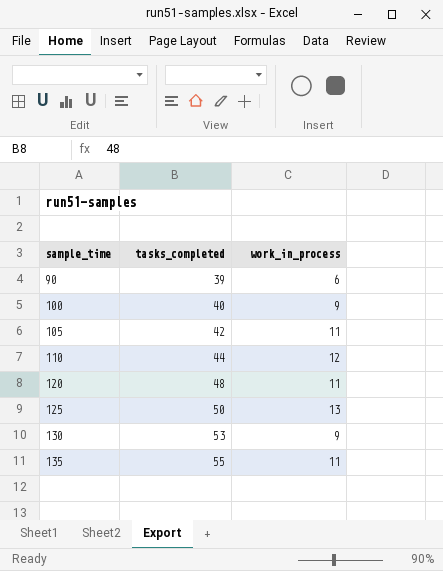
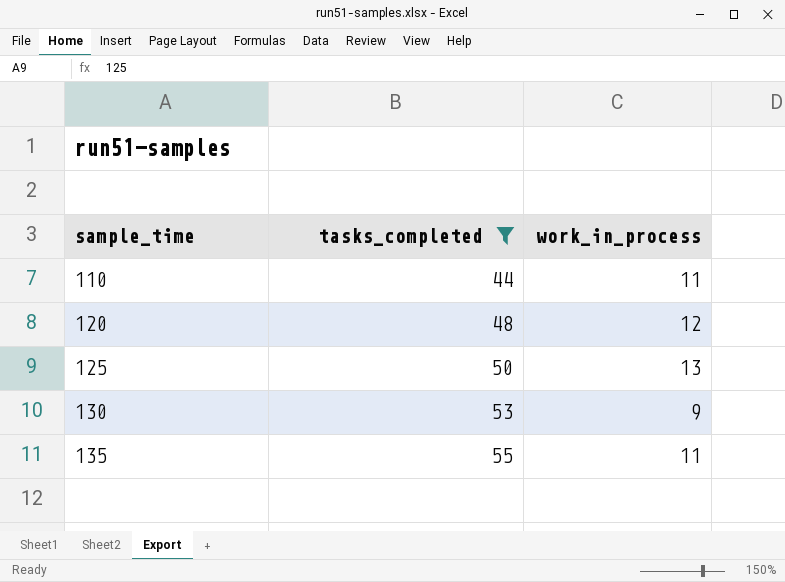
filter: none -> tasks_completed >= 44
110 | work_in_process: 12 -> 11
120 | work_in_process: 11 -> 12

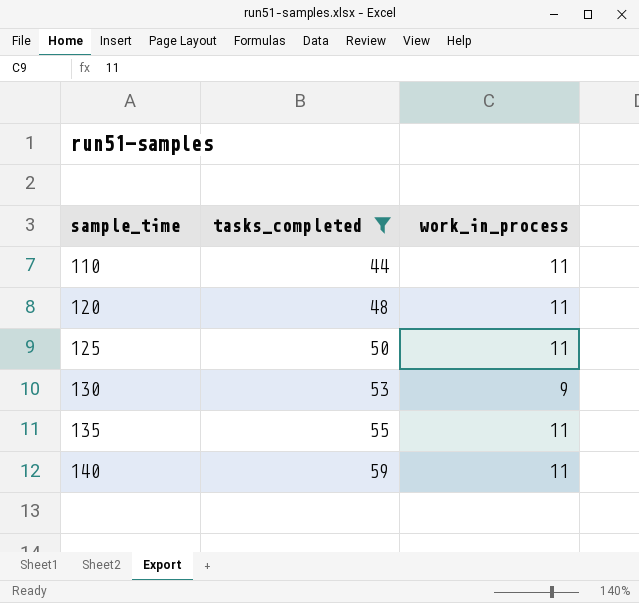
120 | work_in_process: 12 -> 11
125 | work_in_process: 13 -> 11
row 140: none -> 59 | 11

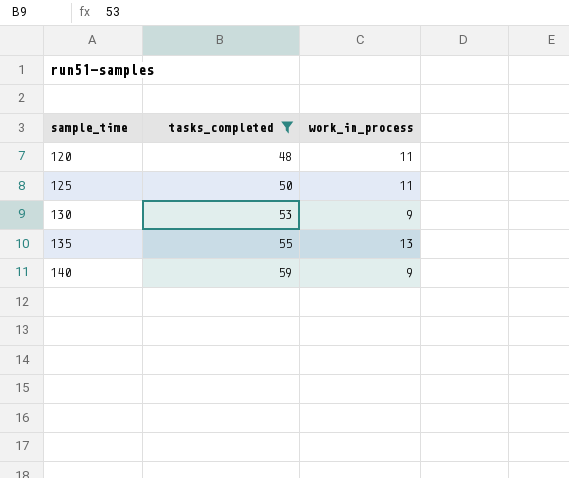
row 110: 44 | 11 -> none
135 | work_in_process: 11 -> 13
140 | work_in_process: 11 -> 9

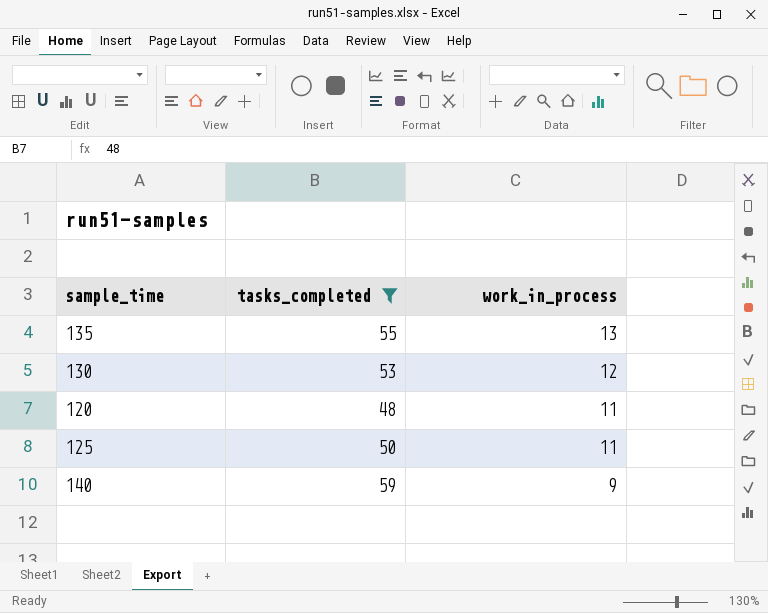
row order: sample_time ascending -> work_in_process descending
130 | work_in_process: 9 -> 12

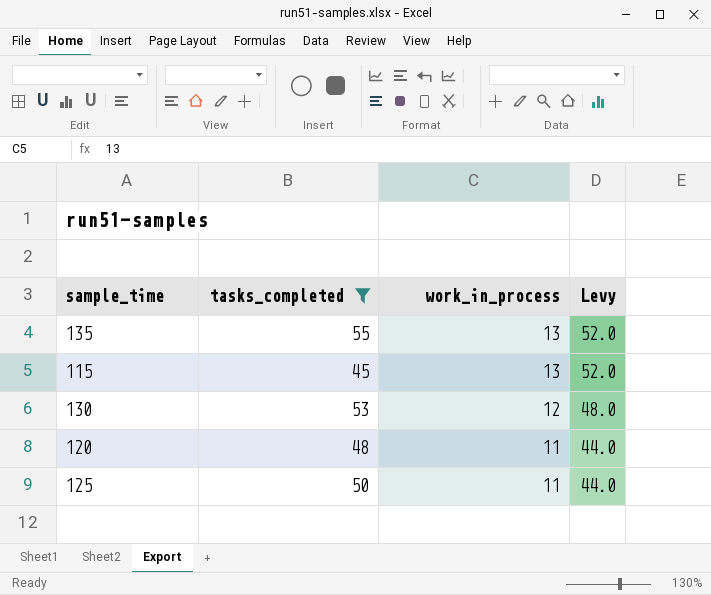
column Levy | formula: none -> [work_in_process] * 4
row 140: 59 | 9 -> none
row 115: none -> 45 | 13 | 52.0

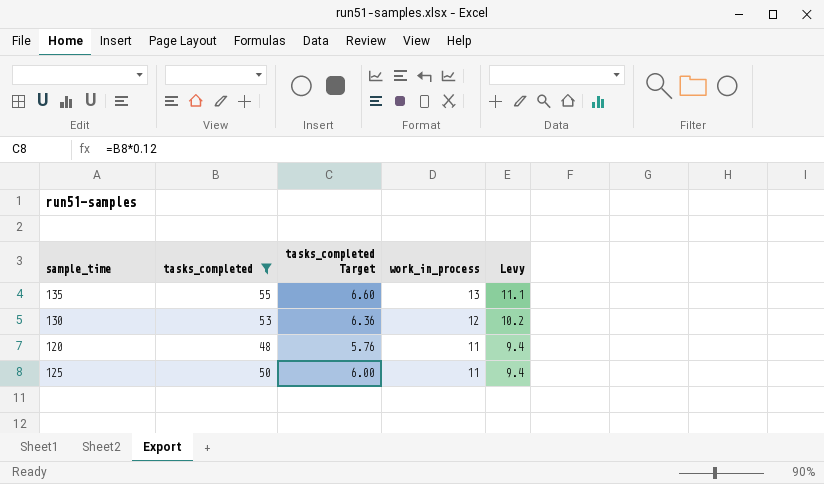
column tasks_completed Target | formula: none -> [tasks_completed] * 0.12
column Levy | formula: [work_in_process] * 4 -> [work_in_process] * 0.85
row 115: 45 | 13 | 52.0 -> none

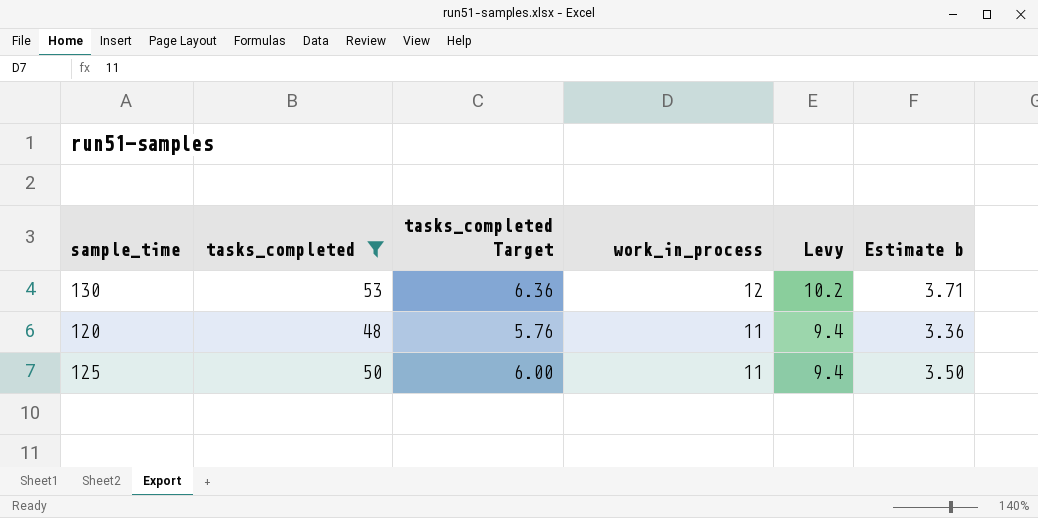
column Estimate b | formula: none -> [tasks_completed] * 0.07
row 135: 55 | 6.60 | 13 | 11.1 -> none

